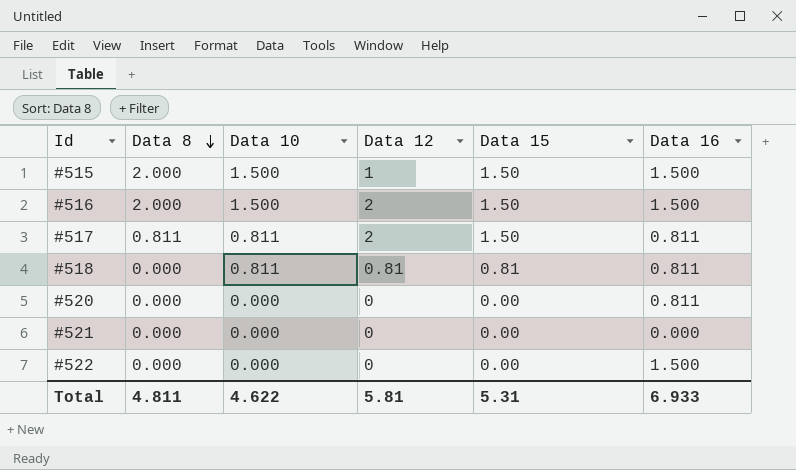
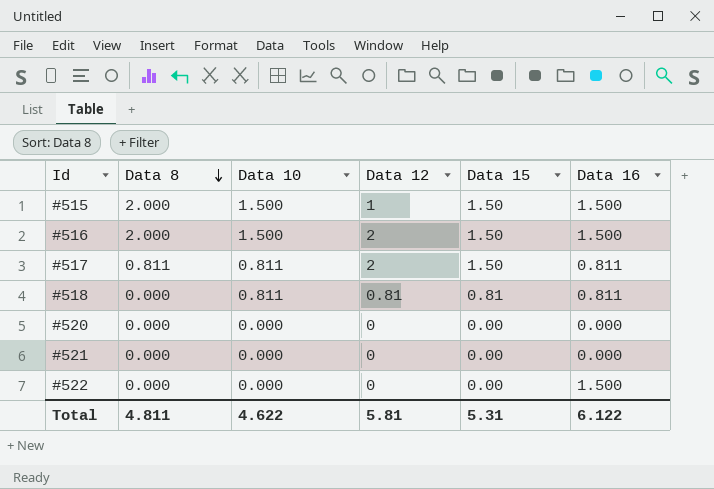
#520 | Data 16: 0.811 -> 0.000
Total | Data 16: 6.933 -> 6.122

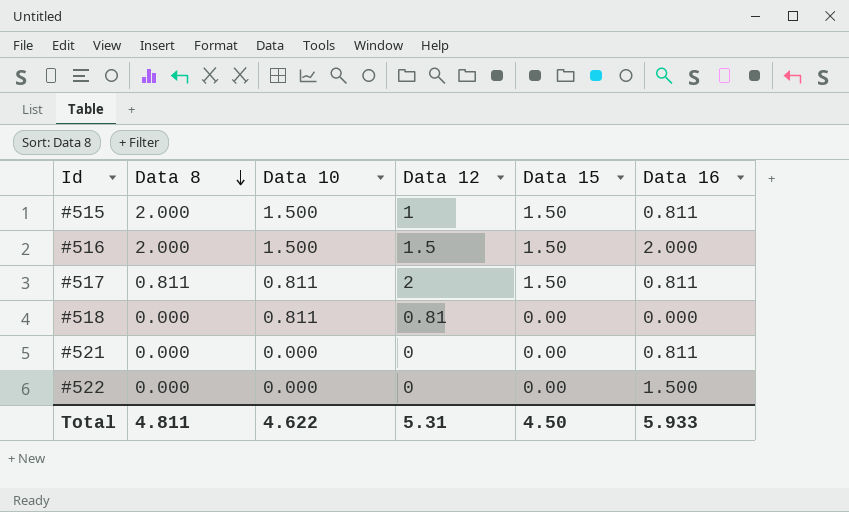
row #520: 0.000 | 0.000 | 0 | 0.00 | 0.000 -> none
#515 | Data 16: 1.500 -> 0.811
#516 | Data 12: 2 -> 1.5
#516 | Data 16: 1.500 -> 2.000
#518 | Data 15: 0.81 -> 0.00
#518 | Data 16: 0.811 -> 0.000
#521 | Data 16: 0.000 -> 0.811
Total | Data 12: 5.81 -> 5.31
Total | Data 15: 5.31 -> 4.50
Total | Data 16: 6.122 -> 5.933

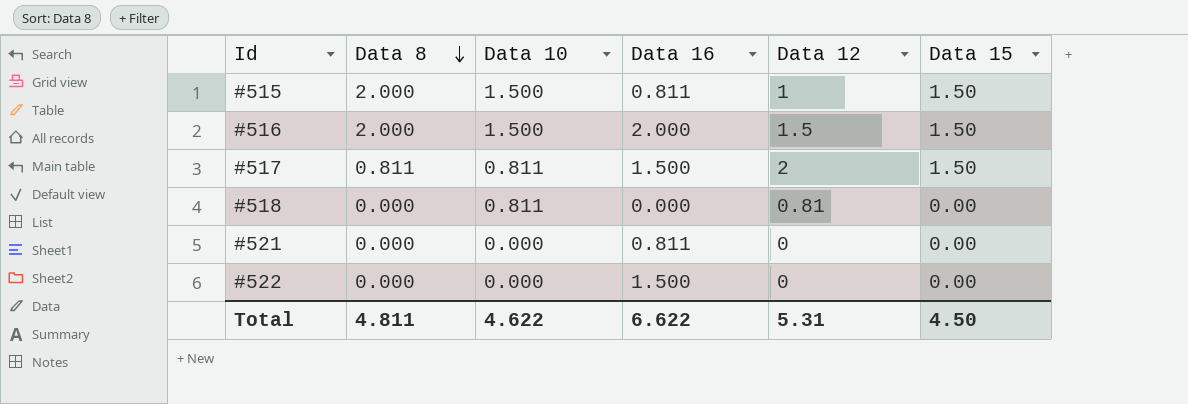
column Data 16 | position: 6 -> 4
#517 | Data 16: 0.811 -> 1.500
Total | Data 16: 5.933 -> 6.622

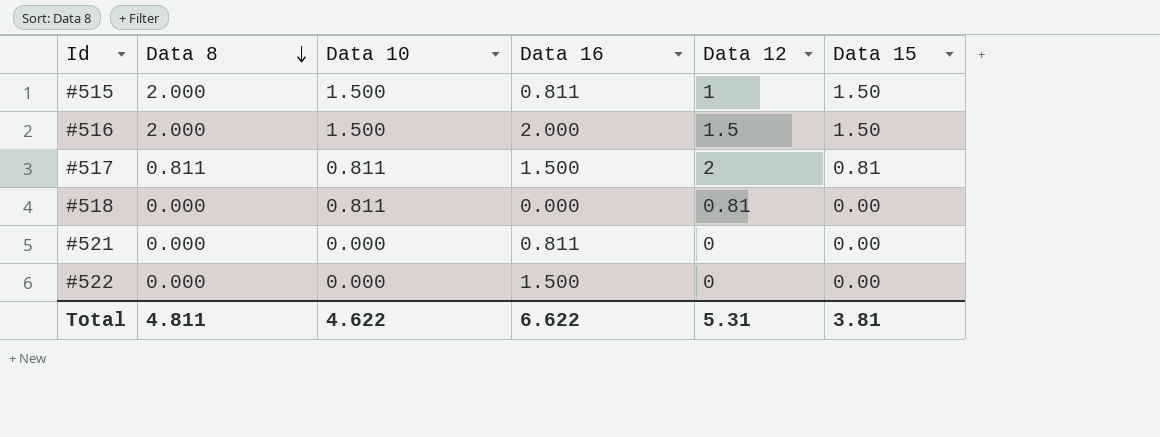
#517 | Data 15: 1.50 -> 0.81
Total | Data 15: 4.50 -> 3.81

